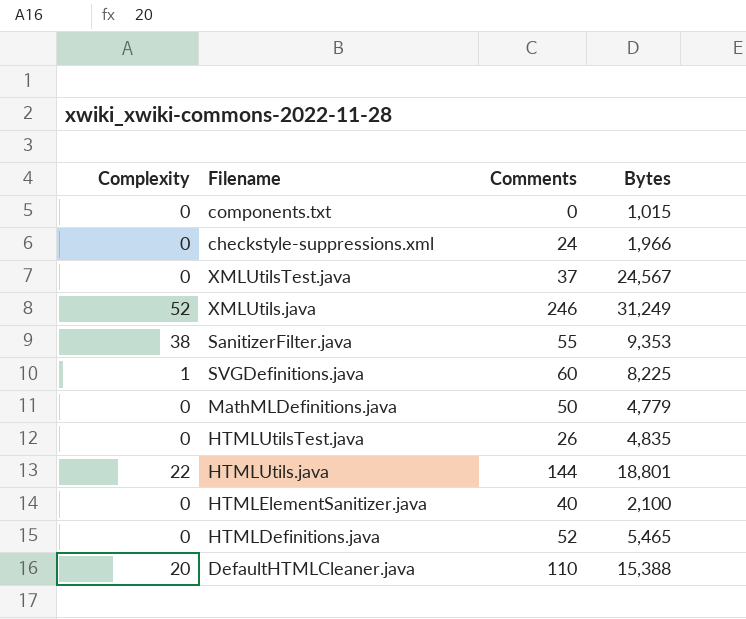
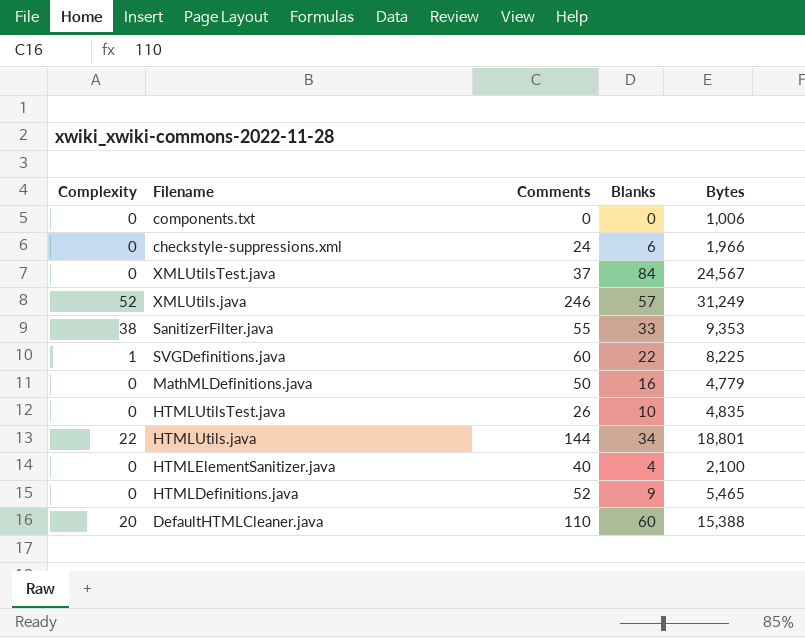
column Blanks | position: none -> 4
components.txt | Bytes: 1,015 -> 1,006

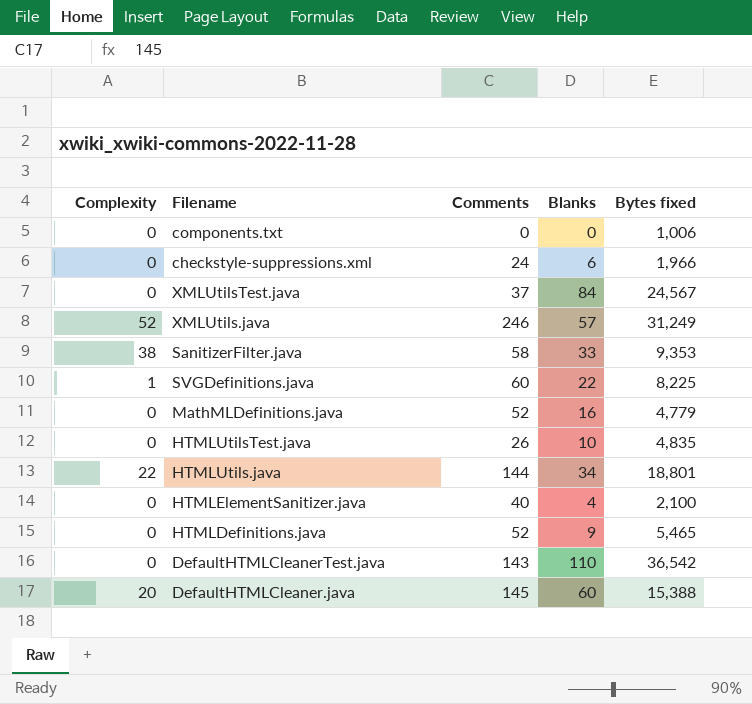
column name: Bytes -> Bytes fixed
SanitizerFilter.java | Comments: 55 -> 58
MathMLDefinitions.java | Comments: 50 -> 52
row DefaultHTMLCleanerTest.java: none -> 0 | 143 | 110 | 36,542
DefaultHTMLCleaner.java | Comments: 110 -> 145

